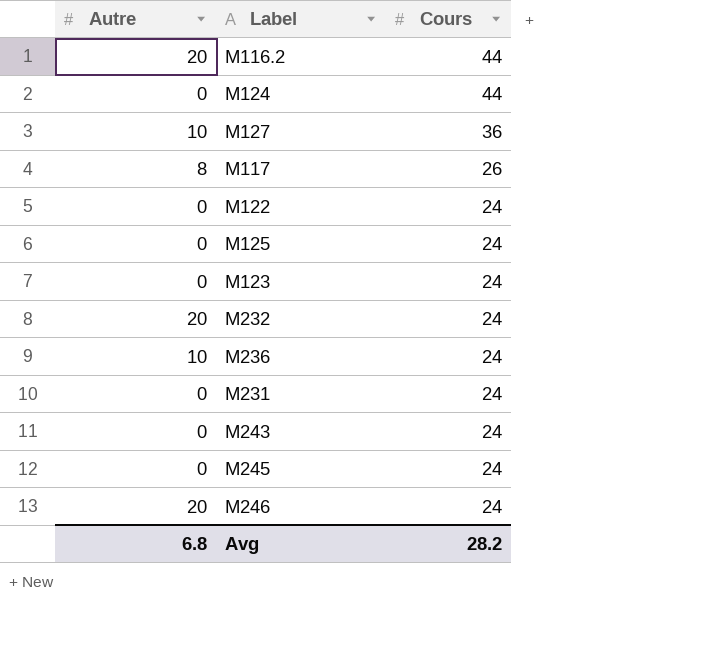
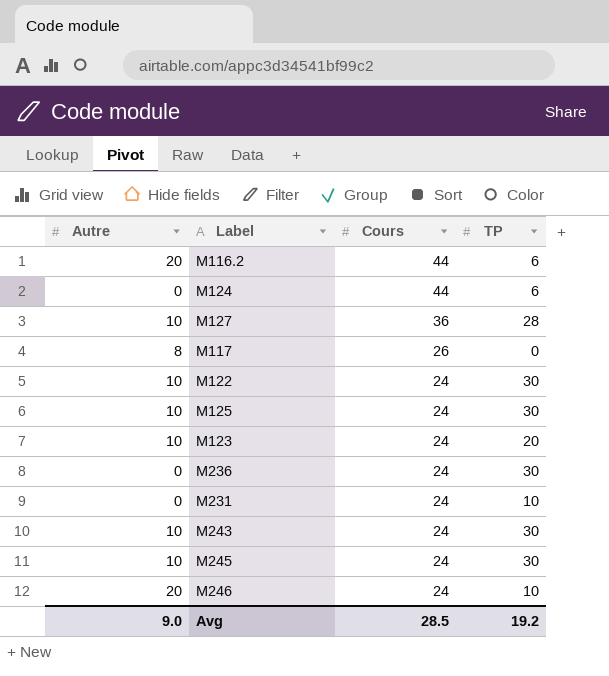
column TP | position: none -> 4
row M232: 20 | 24 -> none
M122 | Autre: 0 -> 10
M125 | Autre: 0 -> 10
M123 | Autre: 0 -> 10
M236 | Autre: 10 -> 0
M243 | Autre: 0 -> 10
M245 | Autre: 0 -> 10
Avg | Autre: 6.8 -> 9.0
Avg | Cours: 28.2 -> 28.5

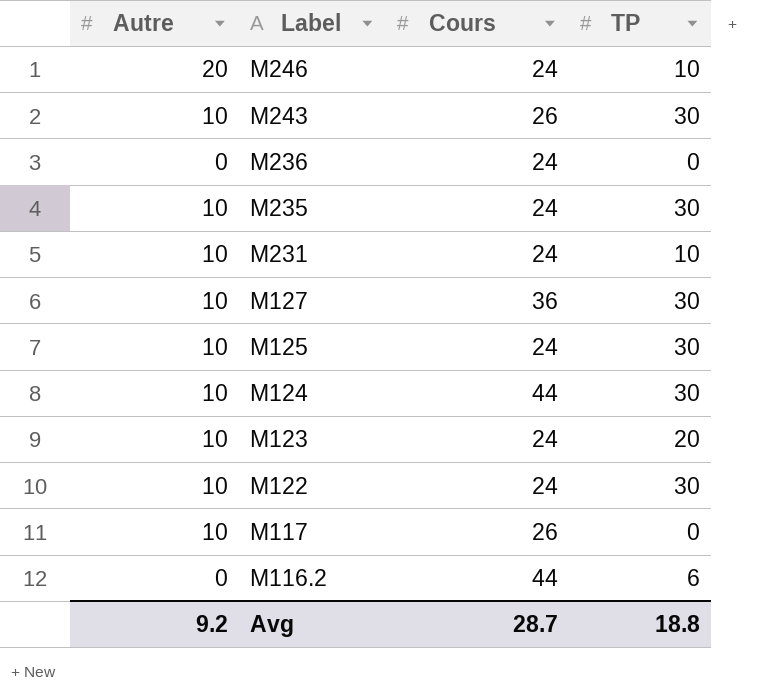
row order: Cours descending -> Label descending
row M245: 10 | 24 | 30 -> none
M243 | Cours: 24 -> 26
M236 | TP: 30 -> 0
row M235: none -> 10 | 24 | 30
M231 | Autre: 0 -> 10
M127 | TP: 28 -> 30
M124 | Autre: 0 -> 10
M124 | TP: 6 -> 30
M117 | Autre: 8 -> 10
M116.2 | Autre: 20 -> 0
Avg | Autre: 9.0 -> 9.2
Avg | Cours: 28.5 -> 28.7
Avg | TP: 19.2 -> 18.8

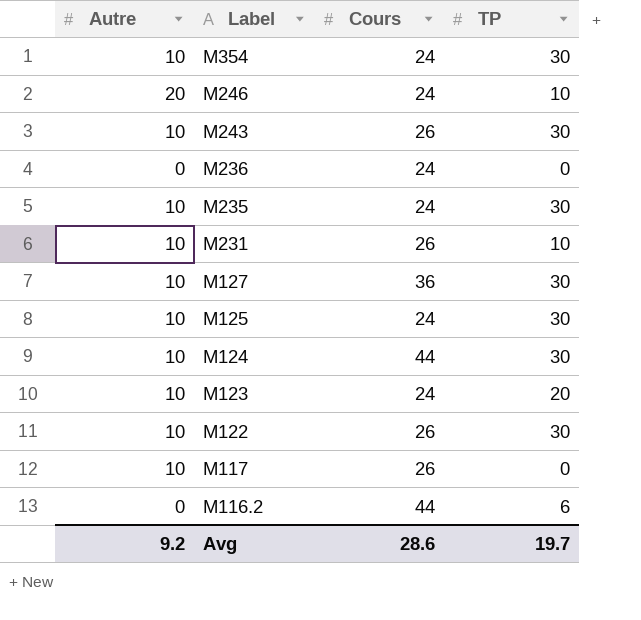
row M354: none -> 10 | 24 | 30
M231 | Cours: 24 -> 26
M122 | Cours: 24 -> 26
Avg | Cours: 28.7 -> 28.6
Avg | TP: 18.8 -> 19.7

